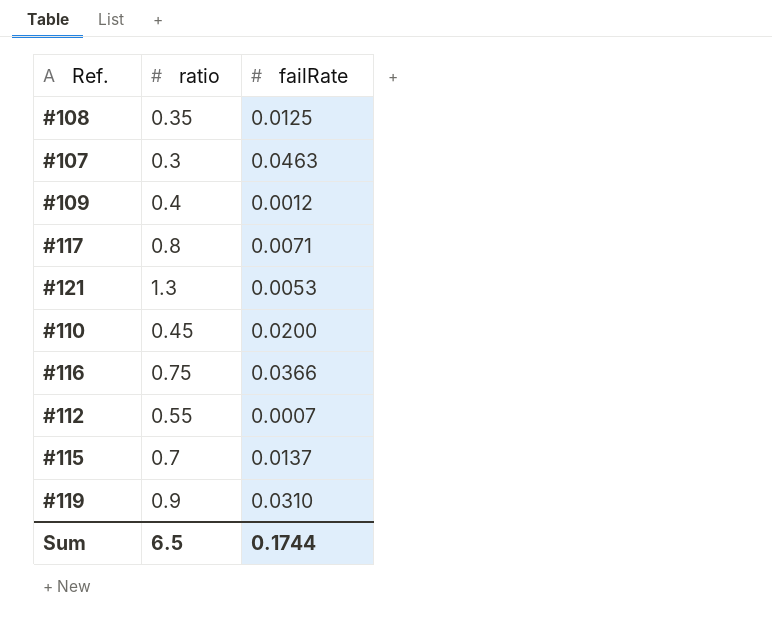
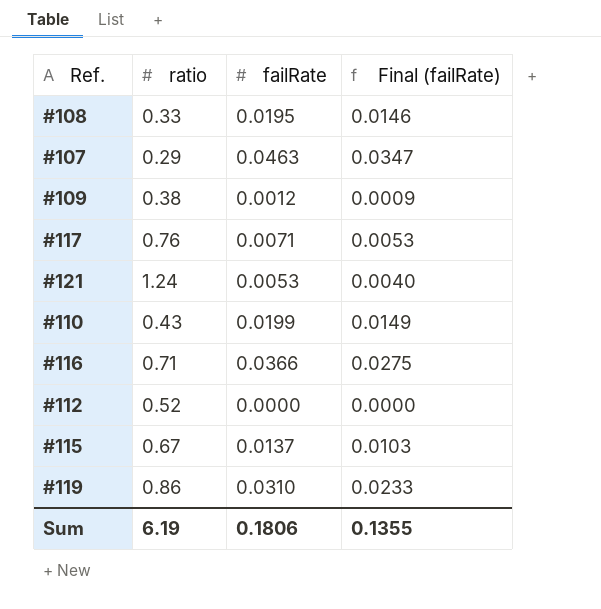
column Final (failRate) | formula: none -> [failRate] * 0.75
#108 | ratio: 0.35 -> 0.33
#108 | failRate: 0.0125 -> 0.0195
#107 | ratio: 0.3 -> 0.29
#109 | ratio: 0.4 -> 0.38
#117 | ratio: 0.8 -> 0.76
#121 | ratio: 1.3 -> 1.24
#110 | ratio: 0.45 -> 0.43
#110 | failRate: 0.0200 -> 0.0199
#116 | ratio: 0.75 -> 0.71
#112 | ratio: 0.55 -> 0.52
#112 | failRate: 0.0007 -> 0.0000
#115 | ratio: 0.7 -> 0.67
#119 | ratio: 0.9 -> 0.86
Sum | ratio: 6.5 -> 6.19
Sum | failRate: 0.1744 -> 0.1806

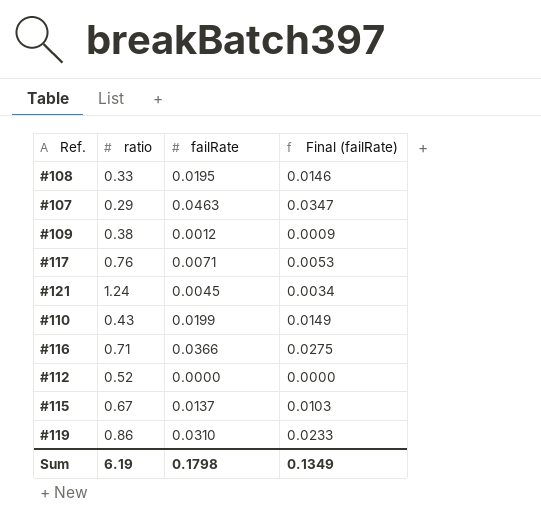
#121 | failRate: 0.0053 -> 0.0045
#121 | Final (failRate): 0.0040 -> 0.0034
Sum | failRate: 0.1806 -> 0.1798
Sum | Final (failRate): 0.1355 -> 0.1349

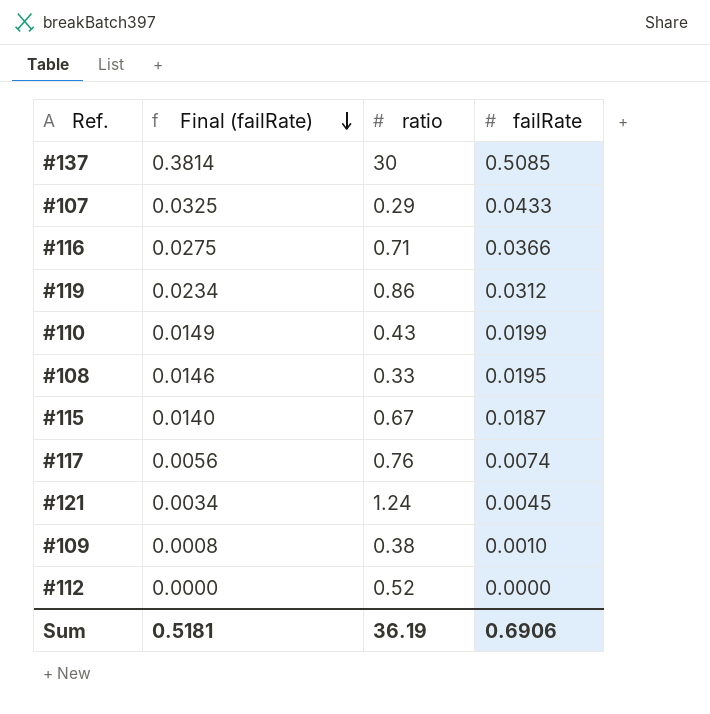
row order: none -> Final (failRate) descending
column Final (failRate) | position: 4 -> 2
row #137: none -> 0.3814 | 30 | 0.5085
#107 | Final (failRate): 0.0347 -> 0.0325
#107 | failRate: 0.0463 -> 0.0433
#119 | Final (failRate): 0.0233 -> 0.0234
#119 | failRate: 0.0310 -> 0.0312
#115 | Final (failRate): 0.0103 -> 0.0140
#115 | failRate: 0.0137 -> 0.0187
#117 | Final (failRate): 0.0053 -> 0.0056
#117 | failRate: 0.0071 -> 0.0074
#109 | Final (failRate): 0.0009 -> 0.0008
#109 | failRate: 0.0012 -> 0.0010
Sum | Final (failRate): 0.1349 -> 0.5181
Sum | ratio: 6.19 -> 36.19
Sum | failRate: 0.1798 -> 0.6906

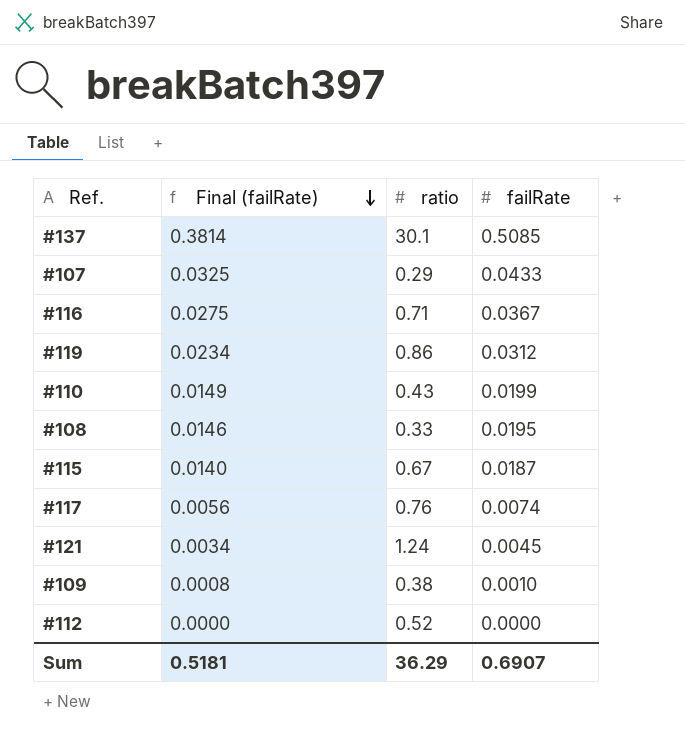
#137 | ratio: 30 -> 30.1
#116 | failRate: 0.0366 -> 0.0367
Sum | ratio: 36.19 -> 36.29
Sum | failRate: 0.6906 -> 0.6907

